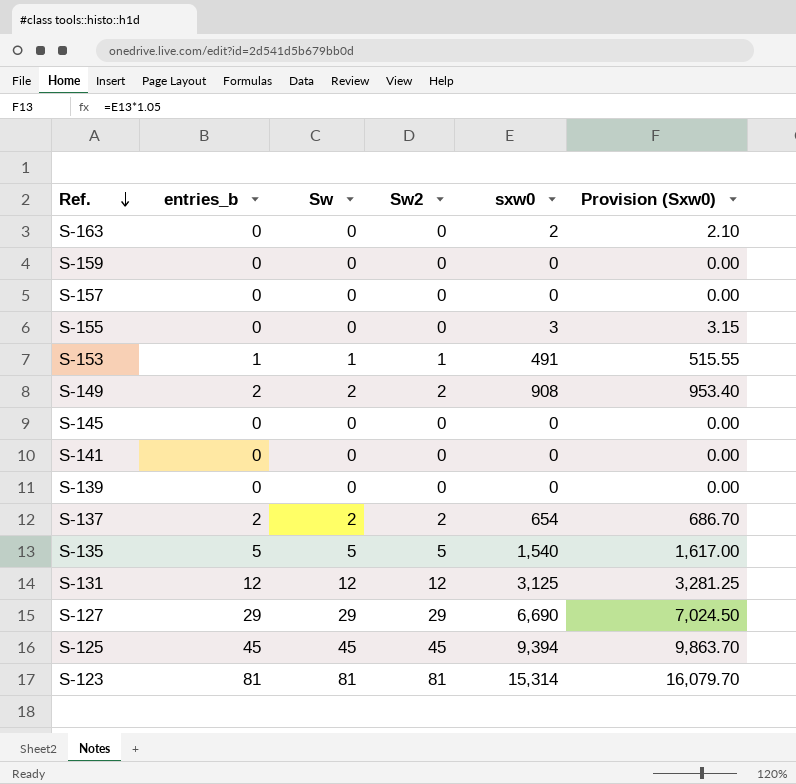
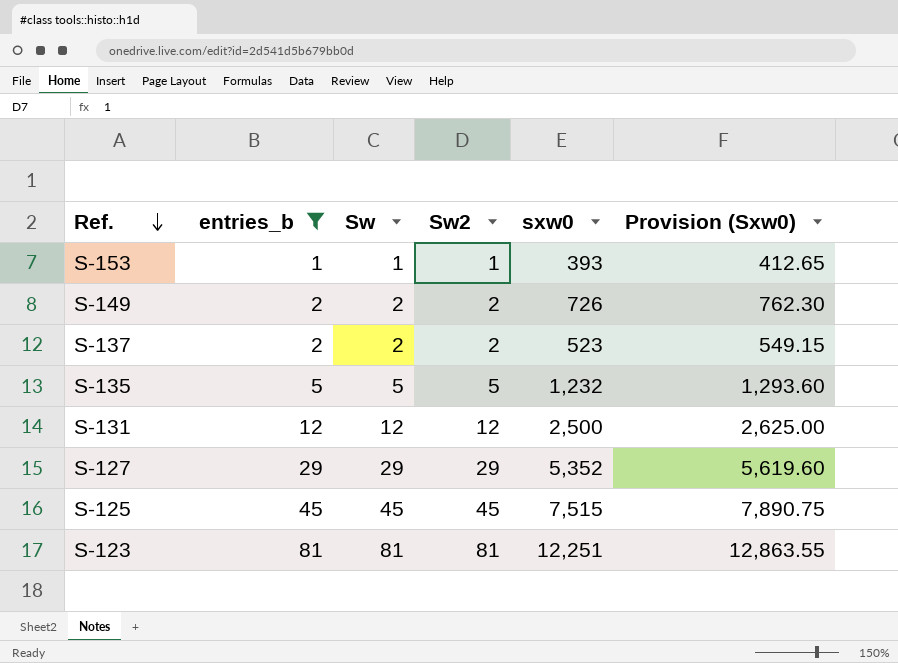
filter: none -> entries_b != 0
S-153 | sxw0: 491 -> 393
S-153 | Provision (Sxw0): 515.55 -> 412.65
S-149 | sxw0: 908 -> 726
S-149 | Provision (Sxw0): 953.40 -> 762.30
S-137 | sxw0: 654 -> 523
S-137 | Provision (Sxw0): 686.70 -> 549.15
S-135 | sxw0: 1,540 -> 1,232
S-135 | Provision (Sxw0): 1,617.00 -> 1,293.60
S-131 | sxw0: 3,125 -> 2,500
S-131 | Provision (Sxw0): 3,281.25 -> 2,625.00
S-127 | sxw0: 6,690 -> 5,352
S-127 | Provision (Sxw0): 7,024.50 -> 5,619.60
S-125 | sxw0: 9,394 -> 7,515
S-125 | Provision (Sxw0): 9,863.70 -> 7,890.75
S-123 | sxw0: 15,314 -> 12,251
S-123 | Provision (Sxw0): 16,079.70 -> 12,863.55

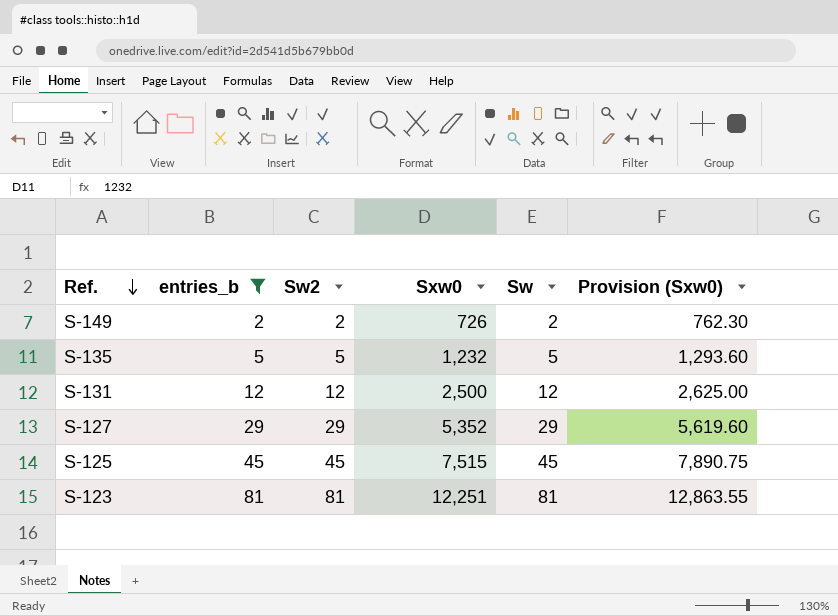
column name: sxw0 -> Sxw0
column Sw | position: 3 -> 5
row S-153: 1 | 1 | 1 | 393 | 412.65 -> none
row S-137: 2 | 2 | 2 | 523 | 549.15 -> none

